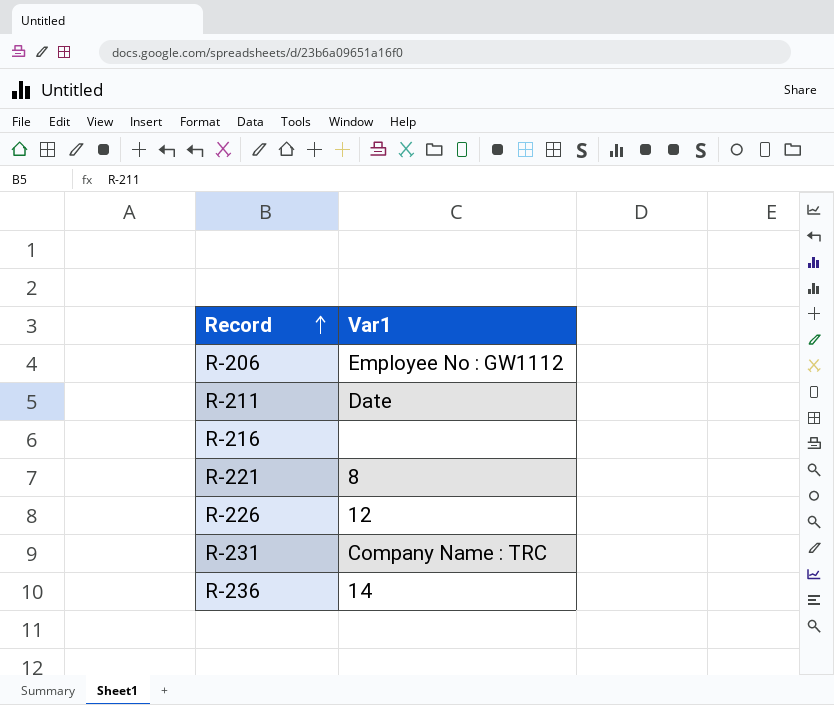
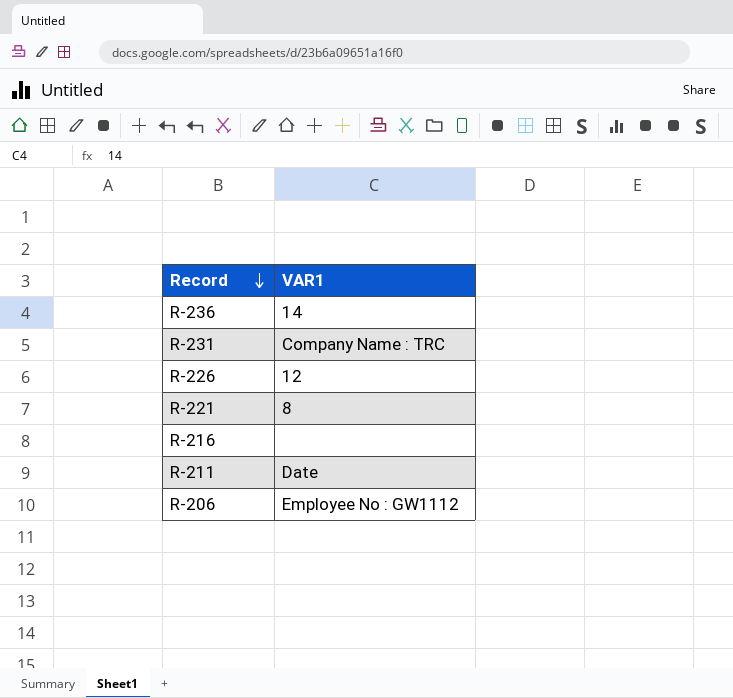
row order: Record ascending -> Record descending
column name: Var1 -> VAR1

